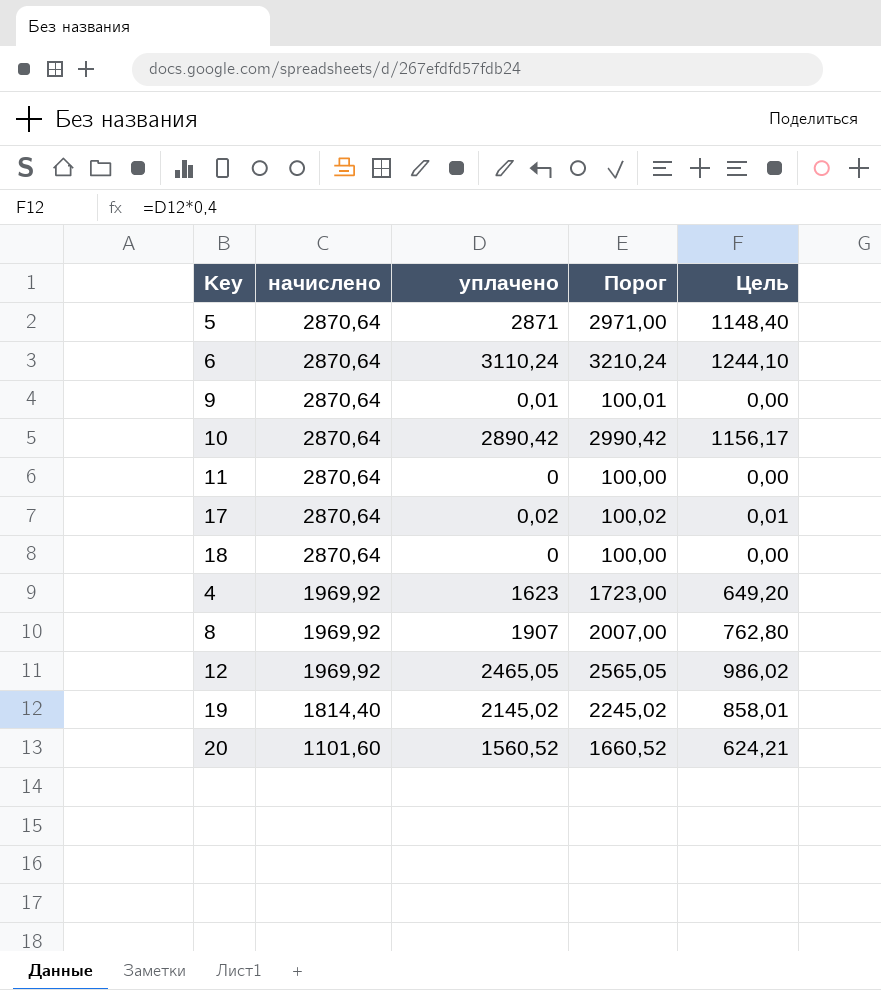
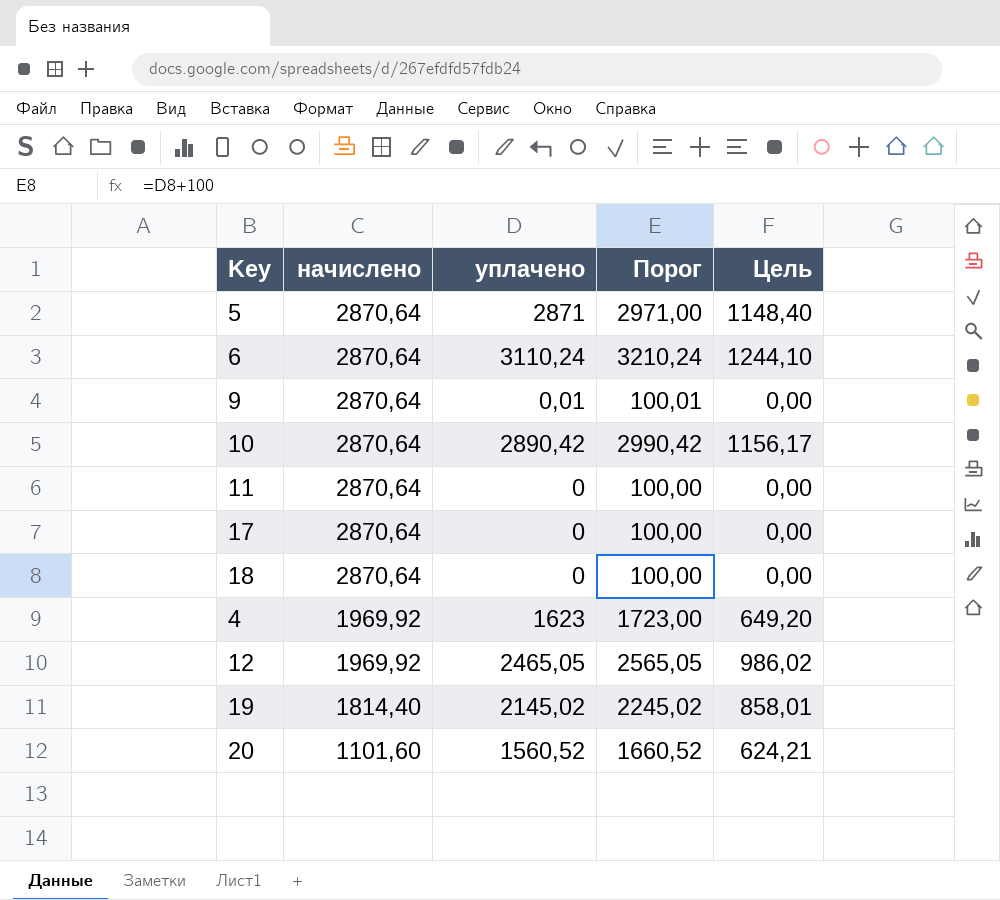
row 8: 1969,92 | 1907 | 2007,00 | 762,80 -> none
17 | уплачено: 0,02 -> 0
17 | Порог: 100,02 -> 100,00
17 | Цель: 0,01 -> 0,00

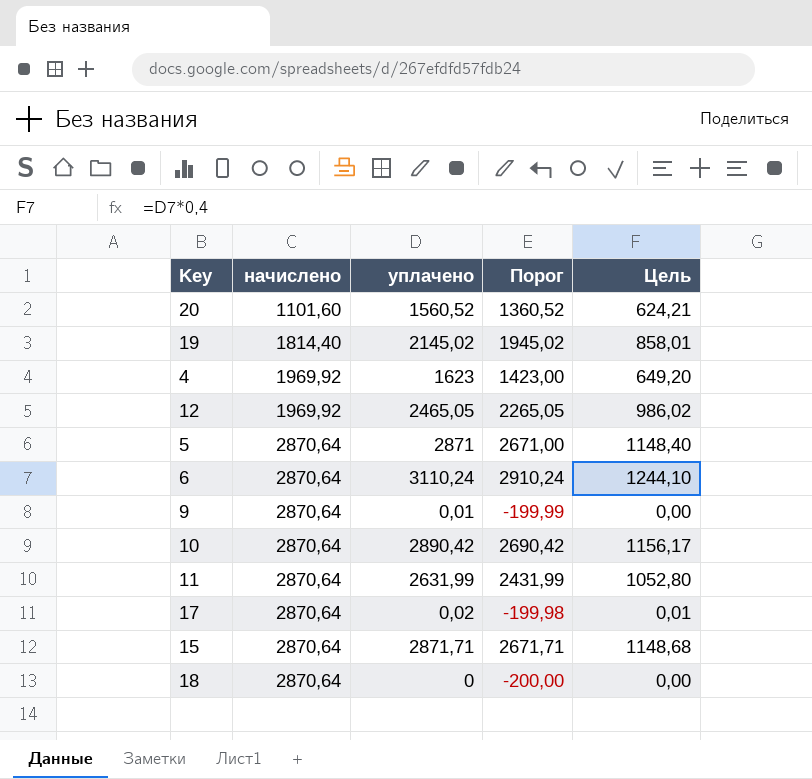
row order: начислено descending -> начислено ascending
column Порог | formula: [уплачено] + 100 -> [уплачено] - 200
11 | уплачено: 0 -> 2631,99
11 | Цель: 0,00 -> 1052,80
17 | уплачено: 0 -> 0,02
17 | Цель: 0,00 -> 0,01
row 15: none -> 2870,64 | 2871,71 | 2671,71 | 1148,68

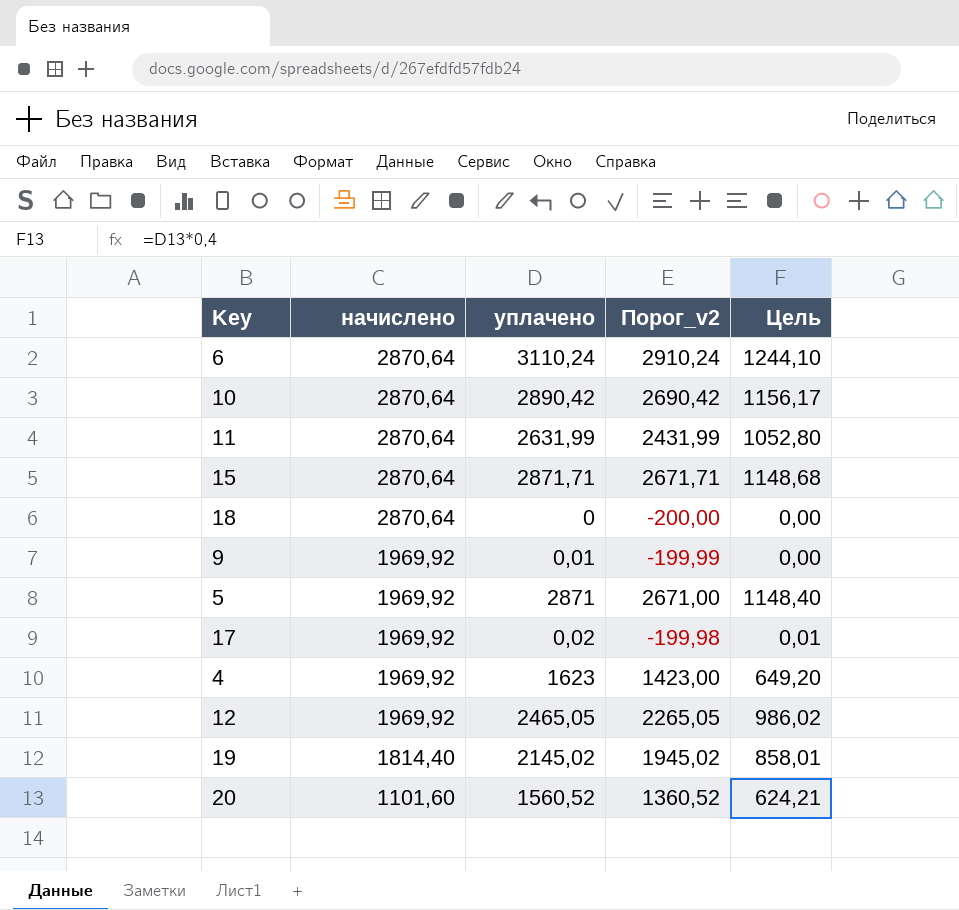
row order: начислено ascending -> начислено descending
column name: Порог -> Порог_v2
9 | начислено: 2870,64 -> 1969,92
5 | начислено: 2870,64 -> 1969,92
17 | начислено: 2870,64 -> 1969,92

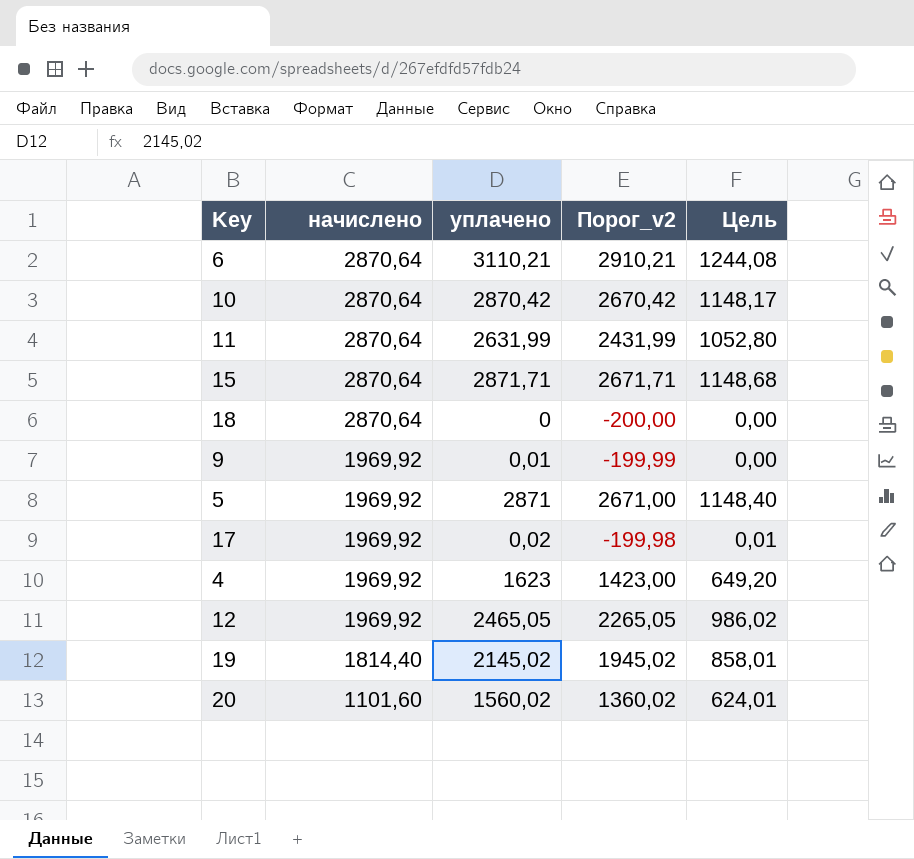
6 | уплачено: 3110,24 -> 3110,21
6 | Порог_v2: 2910,24 -> 2910,21
6 | Цель: 1244,10 -> 1244,08
10 | уплачено: 2890,42 -> 2870,42
10 | Порог_v2: 2690,42 -> 2670,42
10 | Цель: 1156,17 -> 1148,17
20 | уплачено: 1560,52 -> 1560,02
20 | Порог_v2: 1360,52 -> 1360,02
20 | Цель: 624,21 -> 624,01

